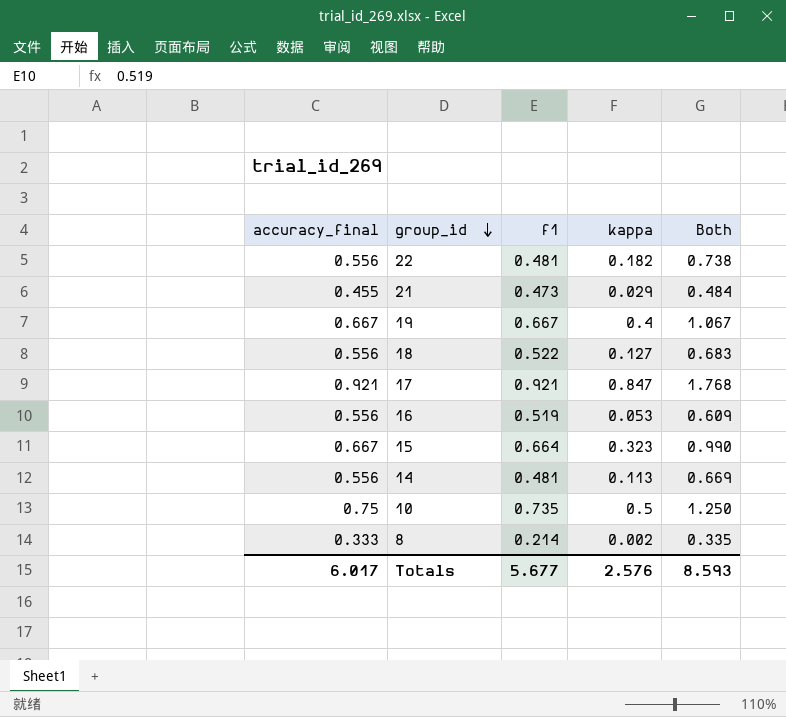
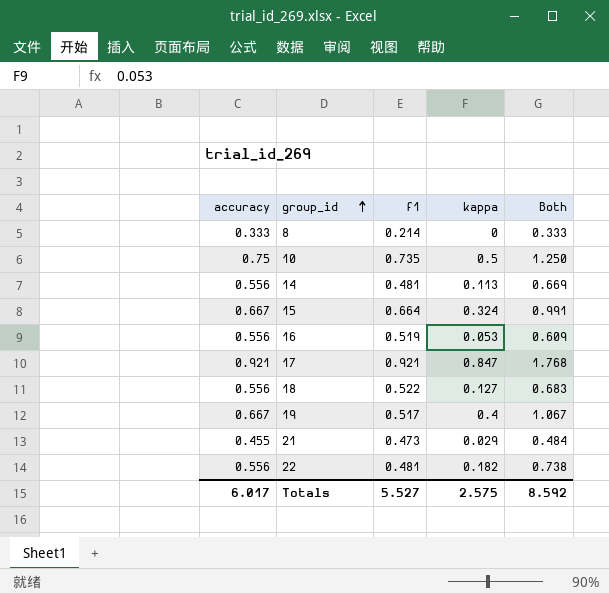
row order: group_id descending -> group_id ascending
column name: accuracy_final -> accuracy
8 | kappa: 0.002 -> 0
8 | Both: 0.335 -> 0.333
15 | kappa: 0.323 -> 0.324
15 | Both: 0.990 -> 0.991
19 | f1: 0.667 -> 0.517
Totals | f1: 5.677 -> 5.527
Totals | kappa: 2.576 -> 2.575
Totals | Both: 8.593 -> 8.592

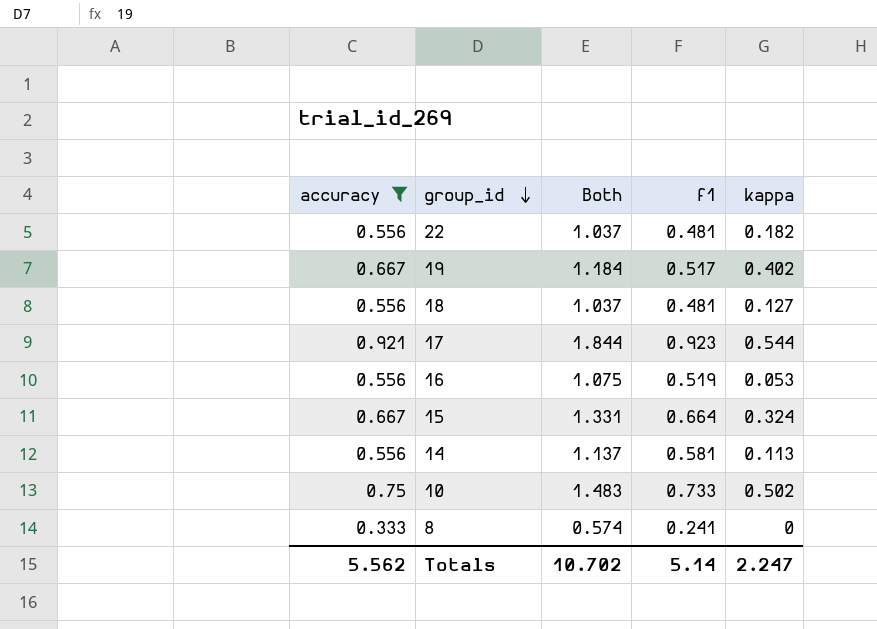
filter: none -> accuracy != 0.455
row order: group_id ascending -> group_id descending
column Both | formula: [accuracy] + [kappa] -> [accuracy] + [f1]
column Both | position: 5 -> 3
19 | kappa: 0.4 -> 0.402
18 | f1: 0.522 -> 0.481
17 | f1: 0.921 -> 0.923
17 | kappa: 0.847 -> 0.544
14 | f1: 0.481 -> 0.581
10 | f1: 0.735 -> 0.733
10 | kappa: 0.5 -> 0.502
8 | f1: 0.214 -> 0.241
Totals | accuracy: 6.017 -> 5.562
Totals | Both: 8.592 -> 10.702
Totals | f1: 5.527 -> 5.14
Totals | kappa: 2.575 -> 2.247

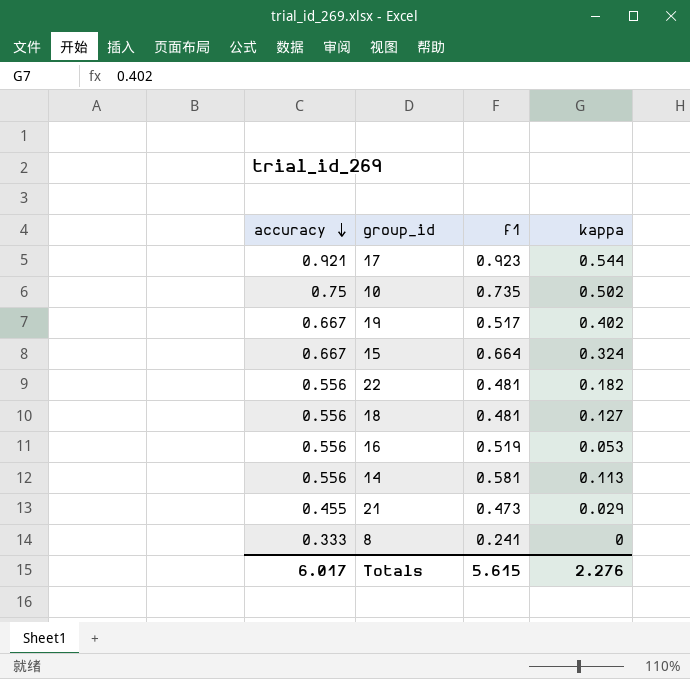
filter: accuracy != 0.455 -> none
row order: group_id descending -> accuracy descending
column Both | formula: [accuracy] + [f1] -> none
10 | f1: 0.733 -> 0.735
Totals | accuracy: 5.562 -> 6.017
Totals | f1: 5.14 -> 5.615
Totals | kappa: 2.247 -> 2.276

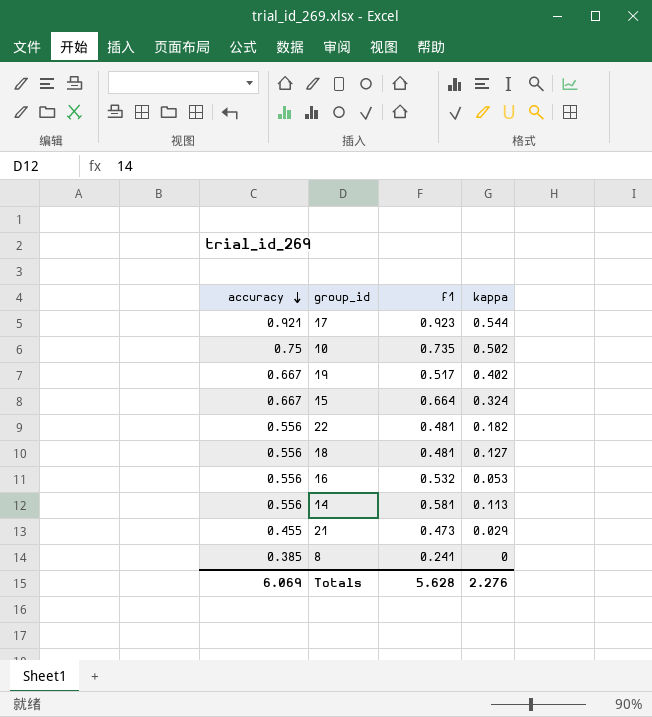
16 | f1: 0.519 -> 0.532
8 | accuracy: 0.333 -> 0.385
Totals | accuracy: 6.017 -> 6.069
Totals | f1: 5.615 -> 5.628

